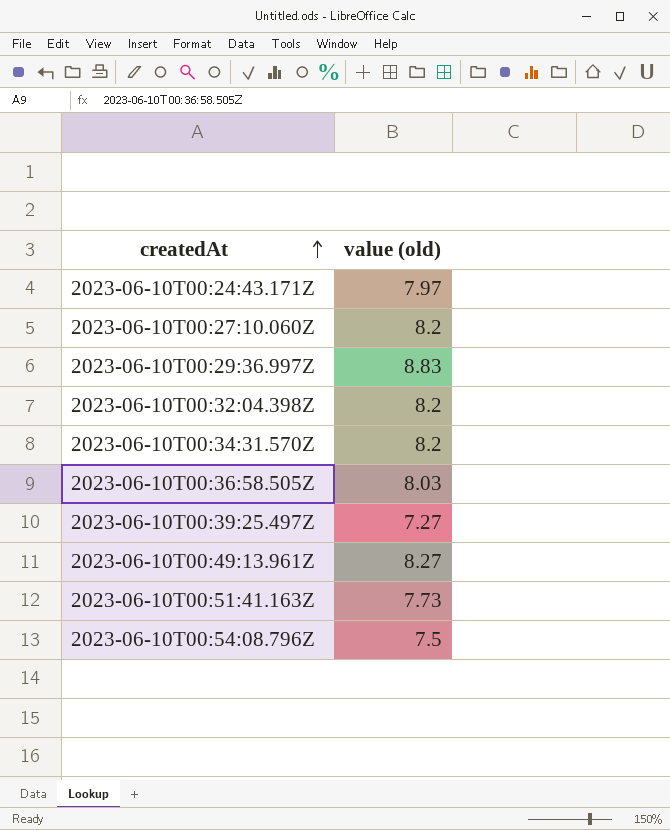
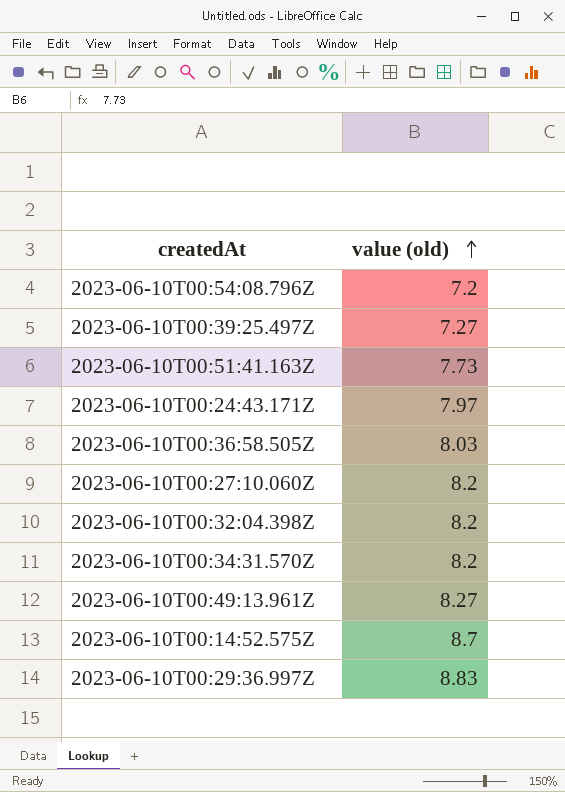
row order: createdAt ascending -> value (old) ascending
2023-06-10T00:54:08.796Z | value (old): 7.5 -> 7.2
row 2023-06-10T00:14:52.575Z: none -> 8.7

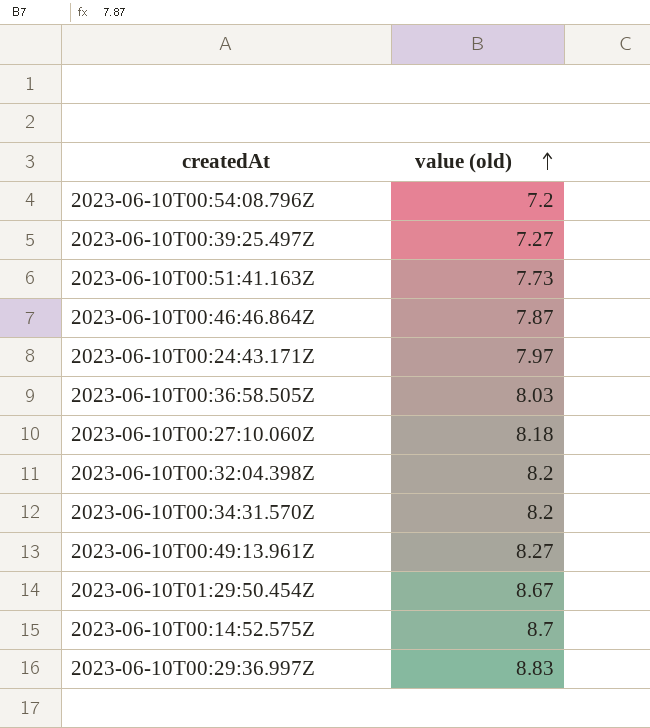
row 2023-06-10T00:46:46.864Z: none -> 7.87
2023-06-10T00:27:10.060Z | value (old): 8.2 -> 8.18
row 2023-06-10T01:29:50.454Z: none -> 8.67

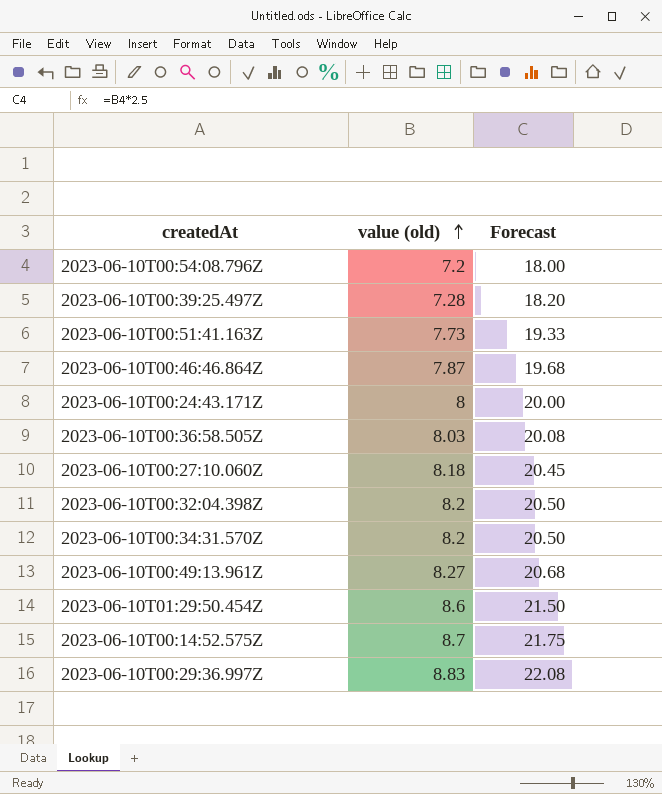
column Forecast | formula: none -> [value (old)] * 2.5
2023-06-10T00:39:25.497Z | value (old): 7.27 -> 7.28
2023-06-10T00:24:43.171Z | value (old): 7.97 -> 8
2023-06-10T01:29:50.454Z | value (old): 8.67 -> 8.6

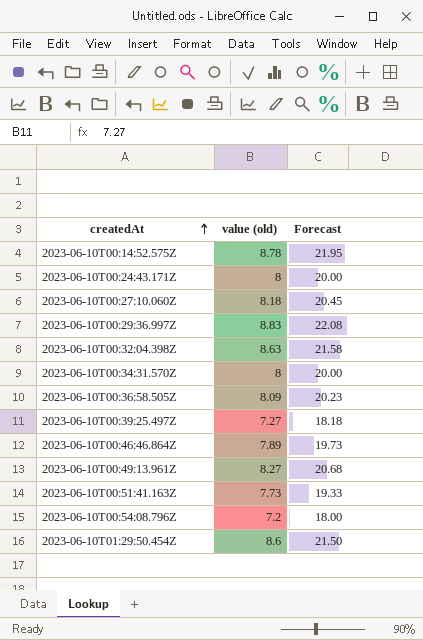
row order: value (old) ascending -> createdAt ascending
2023-06-10T00:14:52.575Z | value (old): 8.7 -> 8.78
2023-06-10T00:14:52.575Z | Forecast: 21.75 -> 21.95
2023-06-10T00:32:04.398Z | value (old): 8.2 -> 8.63
2023-06-10T00:32:04.398Z | Forecast: 20.50 -> 21.58
2023-06-10T00:34:31.570Z | value (old): 8.2 -> 8
2023-06-10T00:34:31.570Z | Forecast: 20.50 -> 20.00
2023-06-10T00:36:58.505Z | value (old): 8.03 -> 8.09
2023-06-10T00:36:58.505Z | Forecast: 20.08 -> 20.23
2023-06-10T00:39:25.497Z | value (old): 7.28 -> 7.27
2023-06-10T00:39:25.497Z | Forecast: 18.20 -> 18.18
2023-06-10T00:46:46.864Z | value (old): 7.87 -> 7.89
2023-06-10T00:46:46.864Z | Forecast: 19.68 -> 19.73

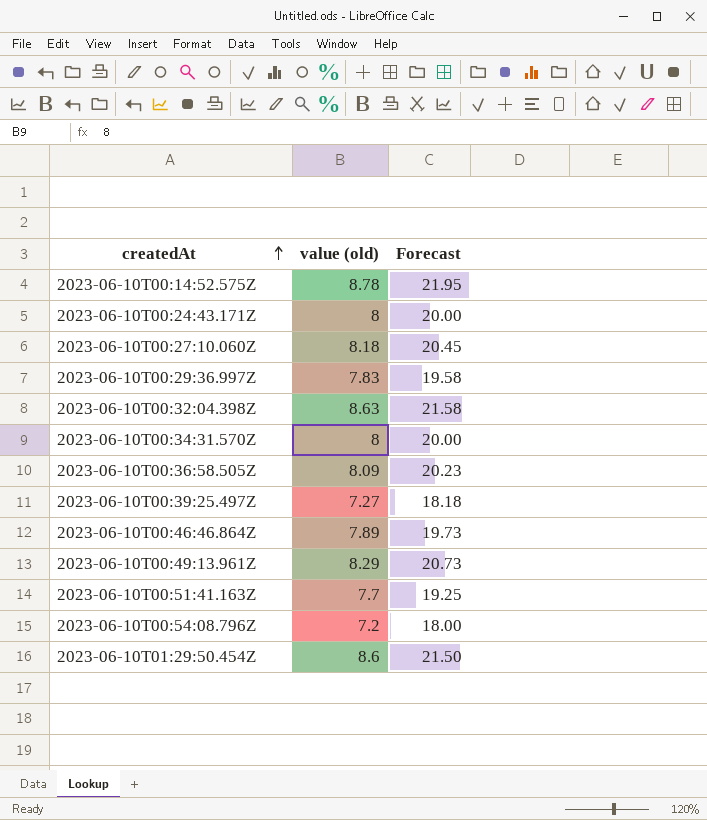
2023-06-10T00:29:36.997Z | value (old): 8.83 -> 7.83
2023-06-10T00:29:36.997Z | Forecast: 22.08 -> 19.58
2023-06-10T00:49:13.961Z | value (old): 8.27 -> 8.29
2023-06-10T00:49:13.961Z | Forecast: 20.68 -> 20.73
2023-06-10T00:51:41.163Z | value (old): 7.73 -> 7.7
2023-06-10T00:51:41.163Z | Forecast: 19.33 -> 19.25

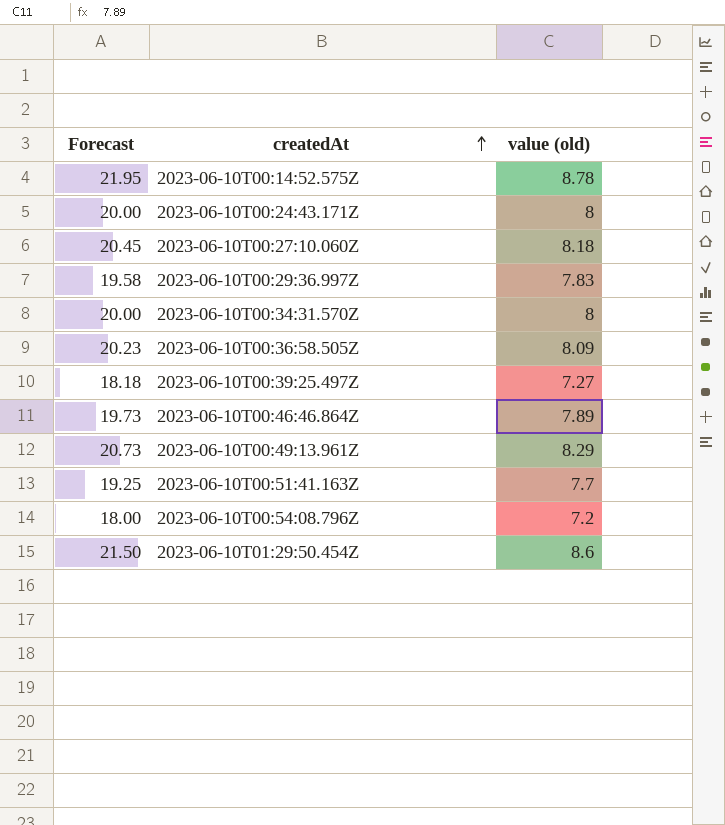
column Forecast | position: 3 -> 1
row 2023-06-10T00:32:04.398Z: 8.63 | 21.58 -> none

